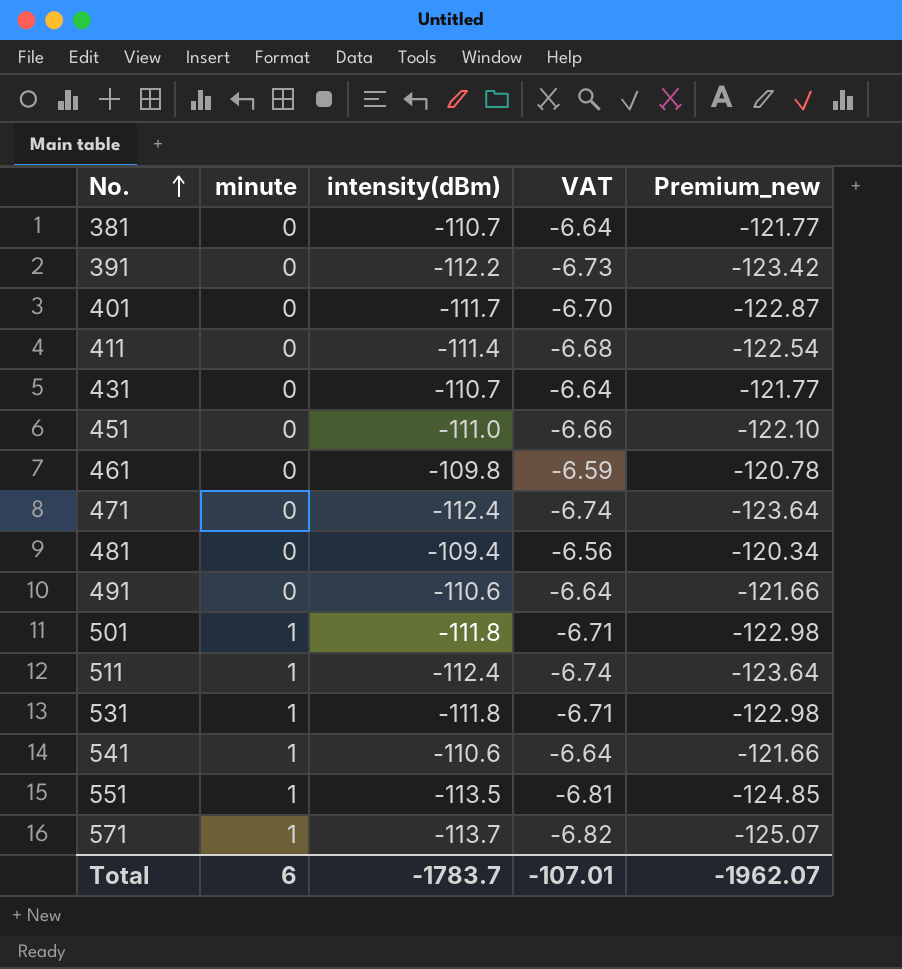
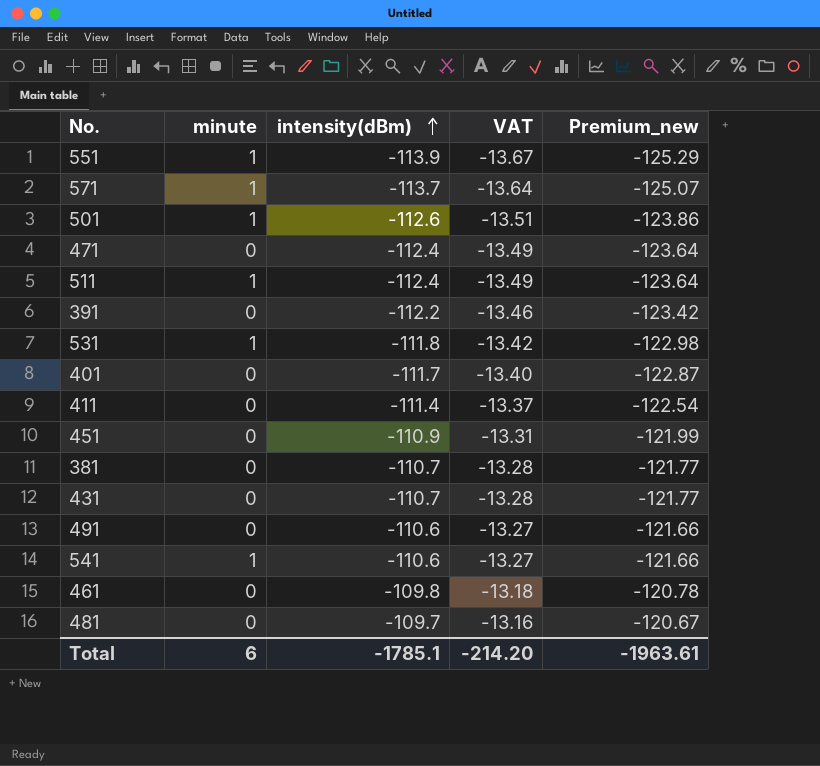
row order: No. ascending -> intensity(dBm) ascending
column VAT | formula: [intensity(dBm)] * 0.06 -> [intensity(dBm)] * 0.12
551 | intensity(dBm): -113.5 -> -113.9
551 | Premium_new: -124.85 -> -125.29
501 | intensity(dBm): -111.8 -> -112.6
501 | Premium_new: -122.98 -> -123.86
451 | intensity(dBm): -111.0 -> -110.9
451 | Premium_new: -122.10 -> -121.99
481 | intensity(dBm): -109.4 -> -109.7
481 | Premium_new: -120.34 -> -120.67
Total | intensity(dBm): -1783.7 -> -1785.1
Total | VAT: -107.01 -> -214.20
Total | Premium_new: -1962.07 -> -1963.61

